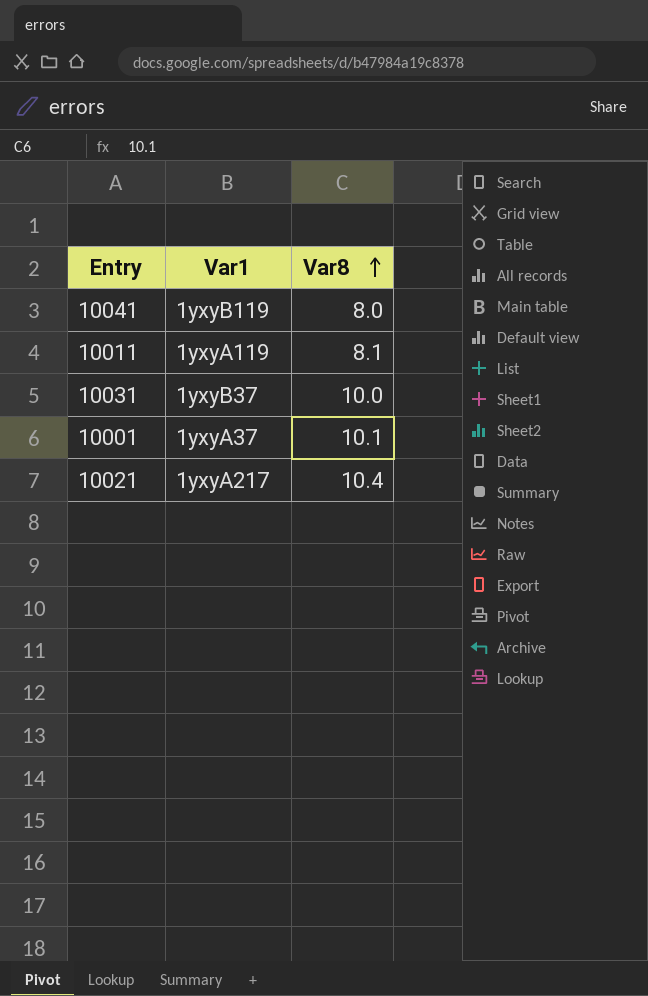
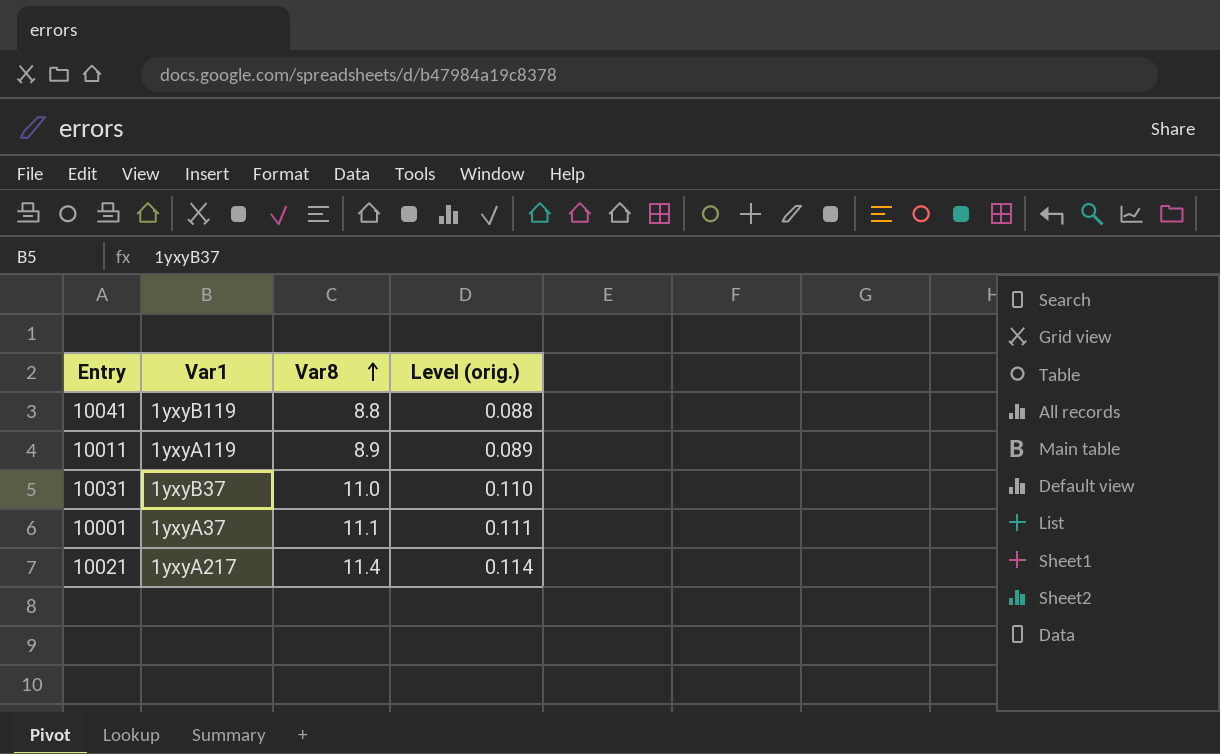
column Level (orig.) | formula: none -> [Var8] * 0.01
10041 | Var8: 8.0 -> 8.8
10011 | Var8: 8.1 -> 8.9
10031 | Var8: 10.0 -> 11.0
10001 | Var8: 10.1 -> 11.1
10021 | Var8: 10.4 -> 11.4

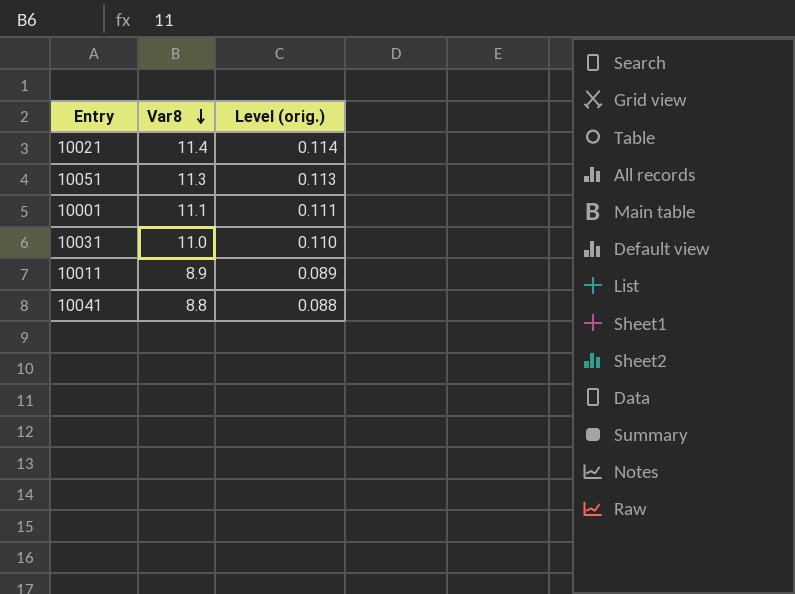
row order: Var8 ascending -> Var8 descending
column Var1 | position: 2 -> none
row 10051: none -> 11.3 | 0.113

